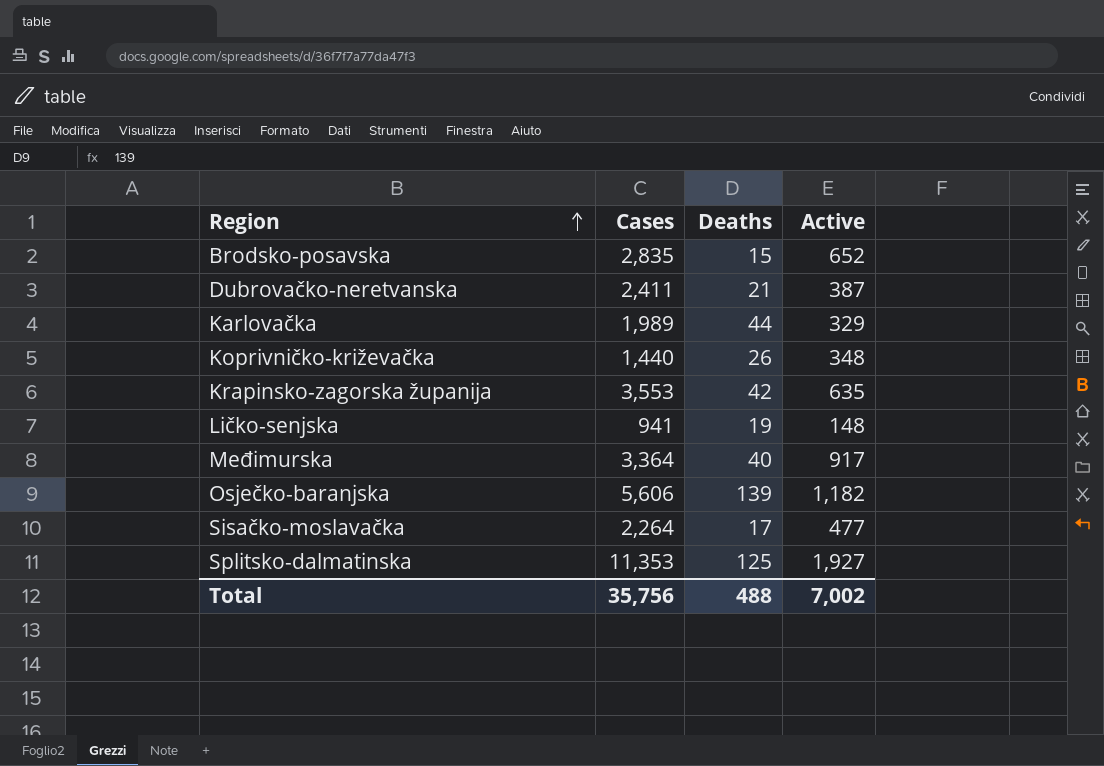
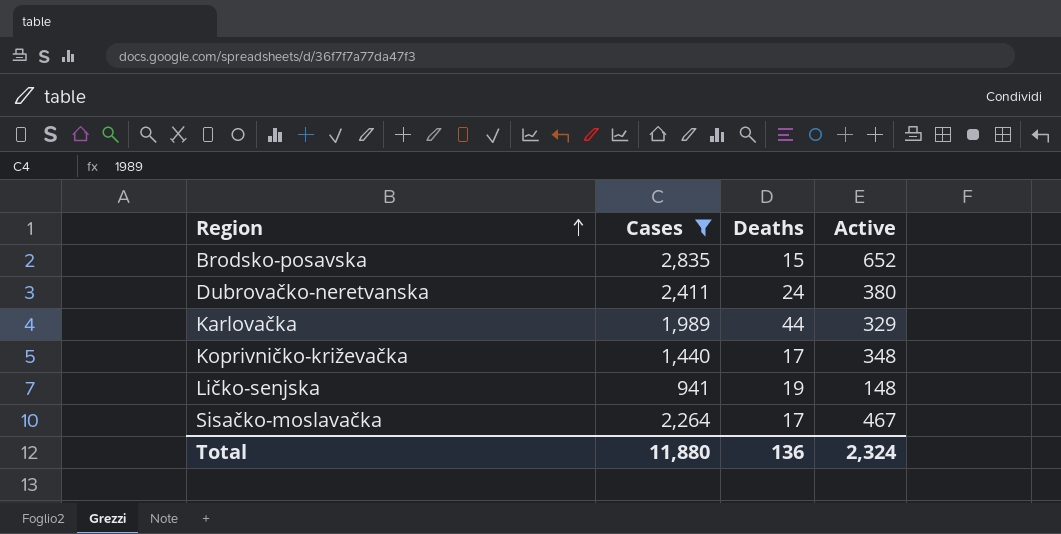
filter: none -> Cases <= 2,835
Dubrovačko-neretvanska | Deaths: 21 -> 24
Dubrovačko-neretvanska | Active: 387 -> 380
Koprivničko-križevačka | Deaths: 26 -> 17
Sisačko-moslavačka | Active: 477 -> 467
Total | Cases: 35,756 -> 11,880
Total | Deaths: 488 -> 136
Total | Active: 7,002 -> 2,324

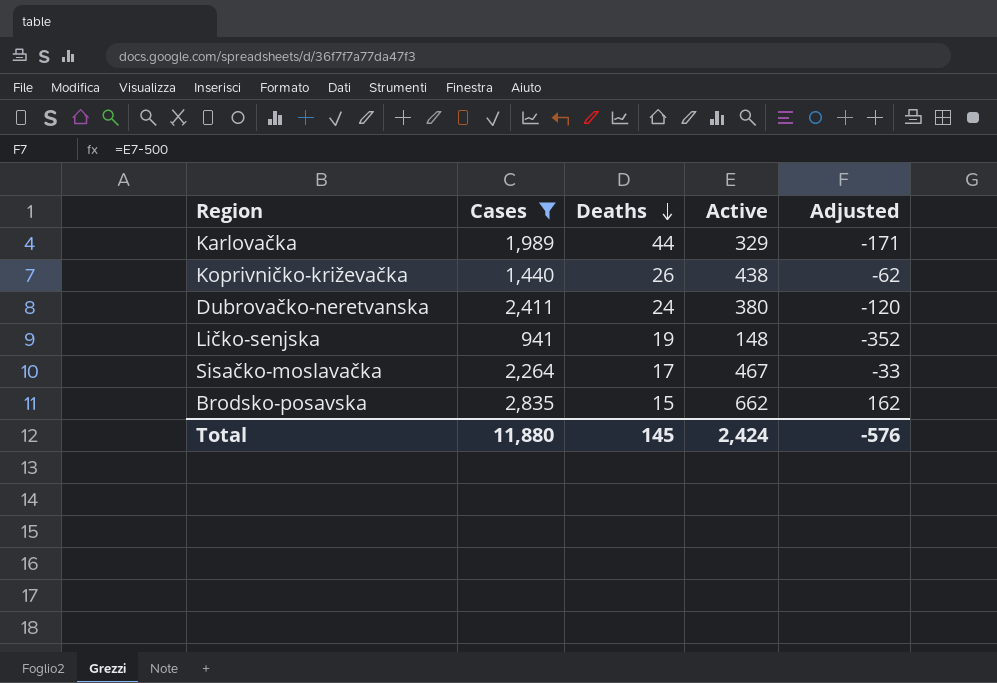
row order: Region ascending -> Deaths descending
column Adjusted | formula: none -> [Active] - 500
Koprivničko-križevačka | Deaths: 17 -> 26
Koprivničko-križevačka | Active: 348 -> 438
Brodsko-posavska | Active: 652 -> 662
Total | Deaths: 136 -> 145
Total | Active: 2,324 -> 2,424

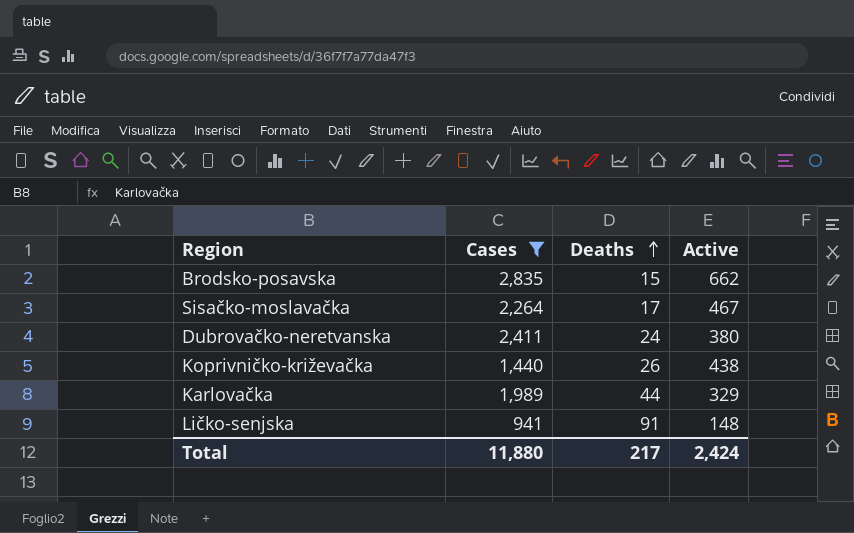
row order: Deaths descending -> Deaths ascending
column Adjusted | formula: [Active] - 500 -> none
Ličko-senjska | Deaths: 19 -> 91
Total | Deaths: 145 -> 217

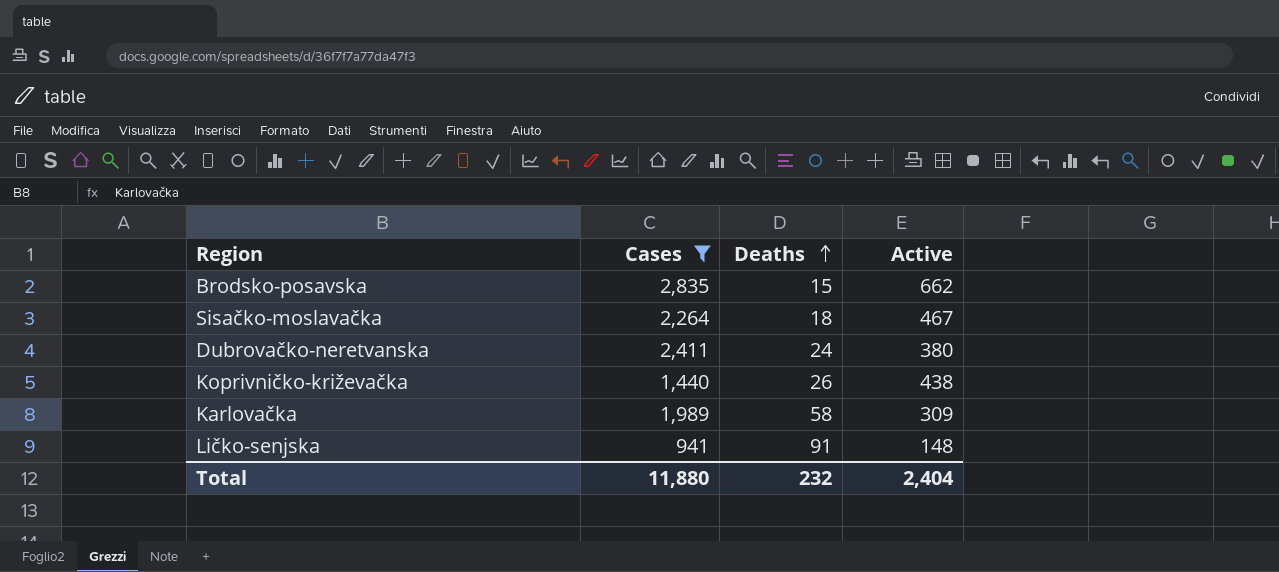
Sisačko-moslavačka | Deaths: 17 -> 18
Karlovačka | Deaths: 44 -> 58
Karlovačka | Active: 329 -> 309
Total | Deaths: 217 -> 232
Total | Active: 2,424 -> 2,404

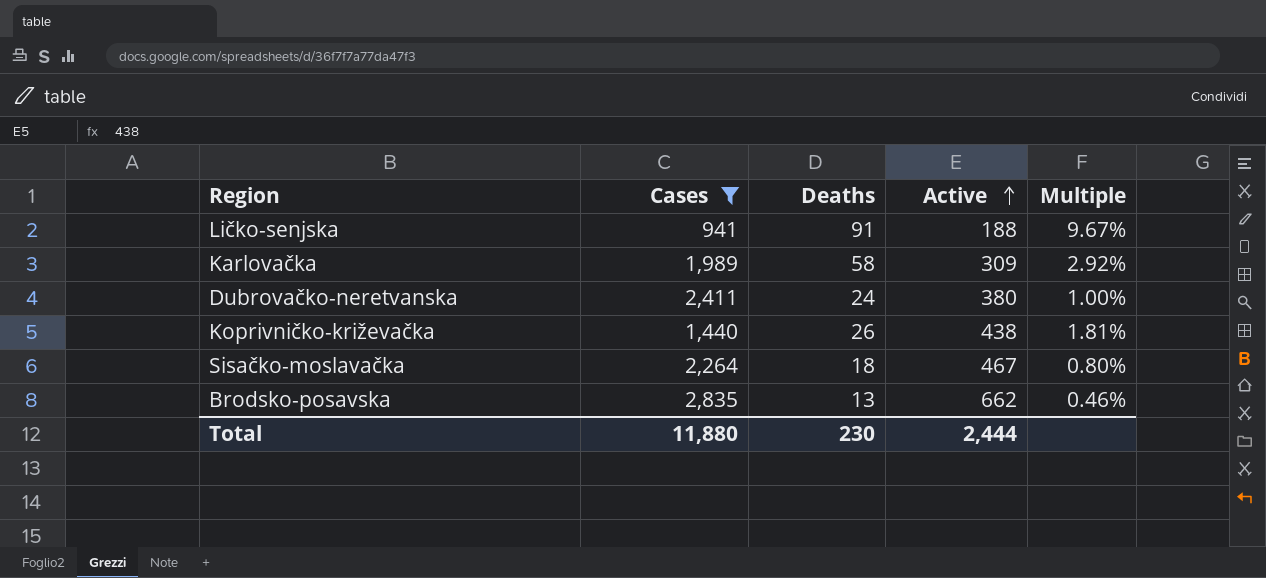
row order: Deaths ascending -> Active ascending
column Multiple | formula: none -> [Deaths] / [Cases]
Ličko-senjska | Active: 148 -> 188
Brodsko-posavska | Deaths: 15 -> 13
Total | Deaths: 232 -> 230
Total | Active: 2,404 -> 2,444

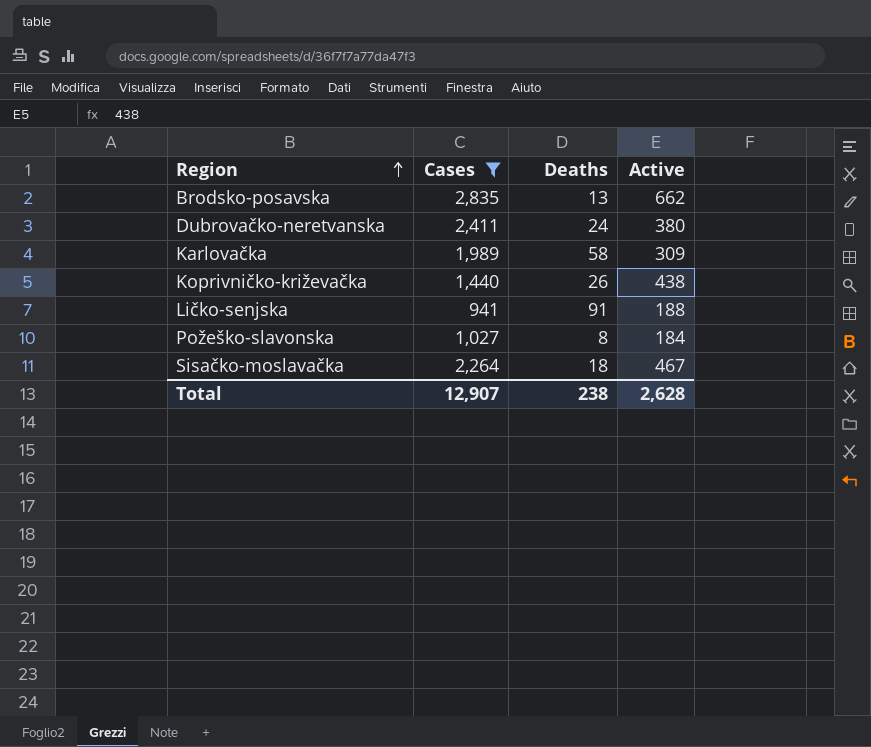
row order: Active ascending -> Region ascending
column Multiple | formula: [Deaths] / [Cases] -> none
row Požeško-slavonska: none -> 1,027 | 8 | 184
Total | Cases: 11,880 -> 12,907
Total | Deaths: 230 -> 238
Total | Active: 2,444 -> 2,628

